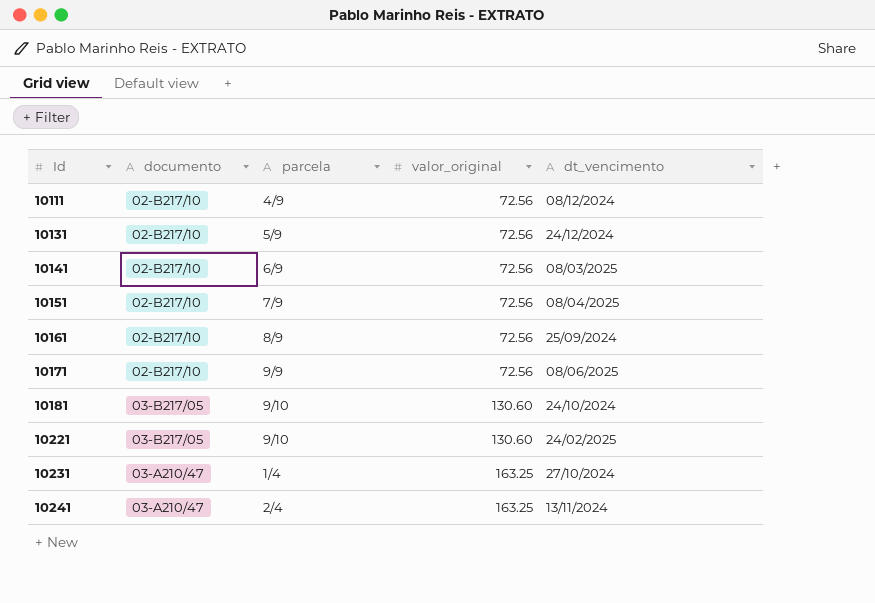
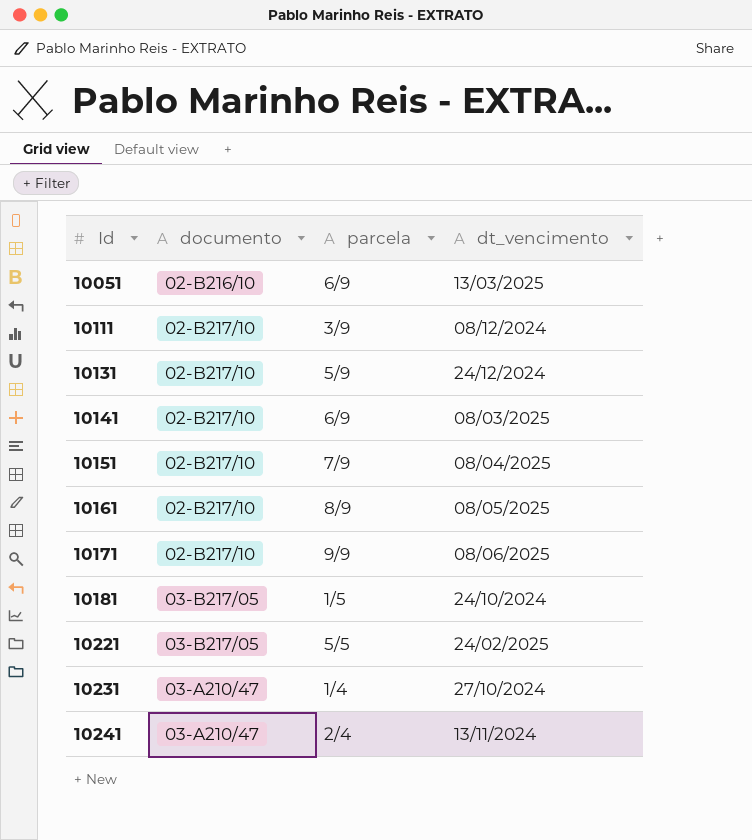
column valor_original | position: 4 -> none
row 10051: none -> 02-B216/10 | 6/9 | 13/03/2025
10111 | parcela: 4/9 -> 3/9
10161 | dt_vencimento: 25/09/2024 -> 08/05/2025
10181 | parcela: 9/10 -> 1/5
10221 | parcela: 9/10 -> 5/5

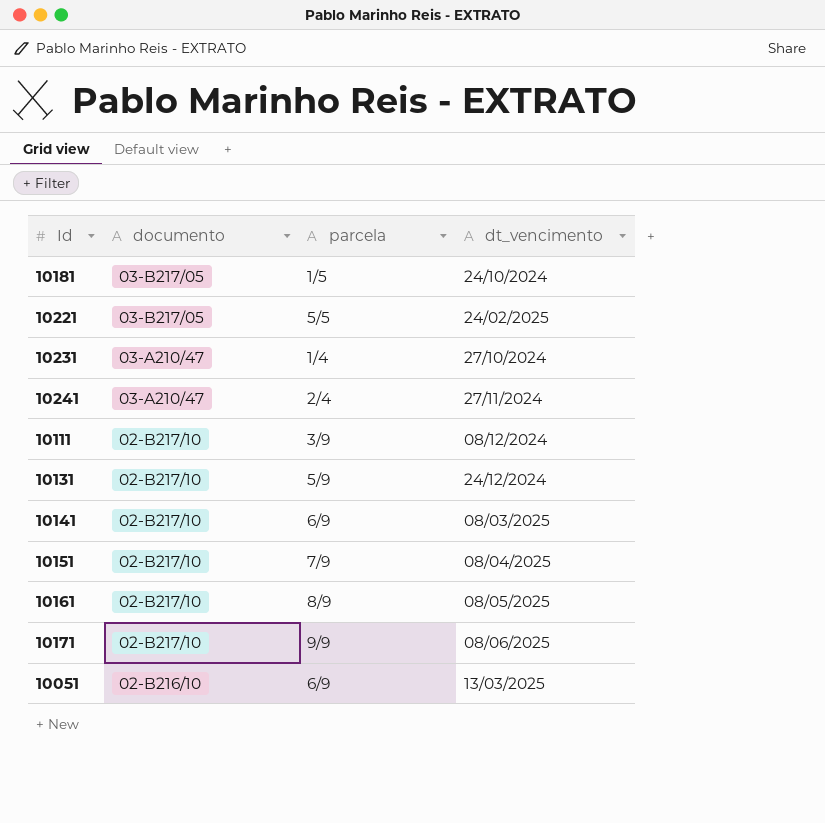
row order: Id ascending -> documento descending
10241 | dt_vencimento: 13/11/2024 -> 27/11/2024

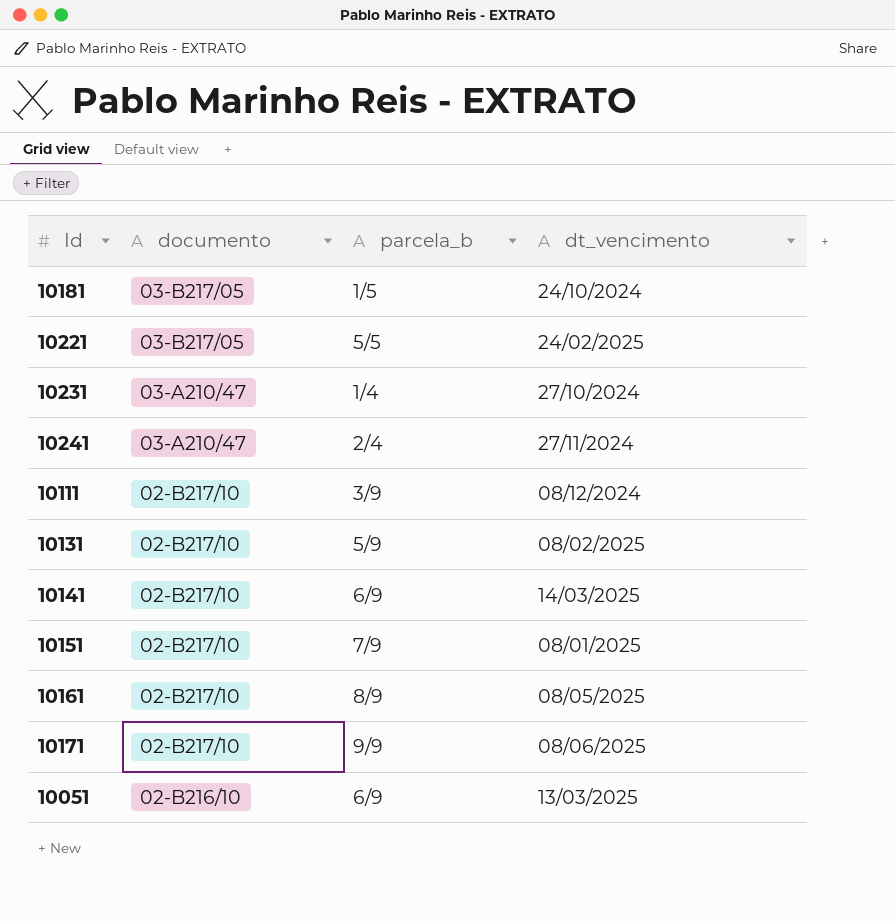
column name: parcela -> parcela_b
10131 | dt_vencimento: 24/12/2024 -> 08/02/2025
10141 | dt_vencimento: 08/03/2025 -> 14/03/2025
10151 | dt_vencimento: 08/04/2025 -> 08/01/2025

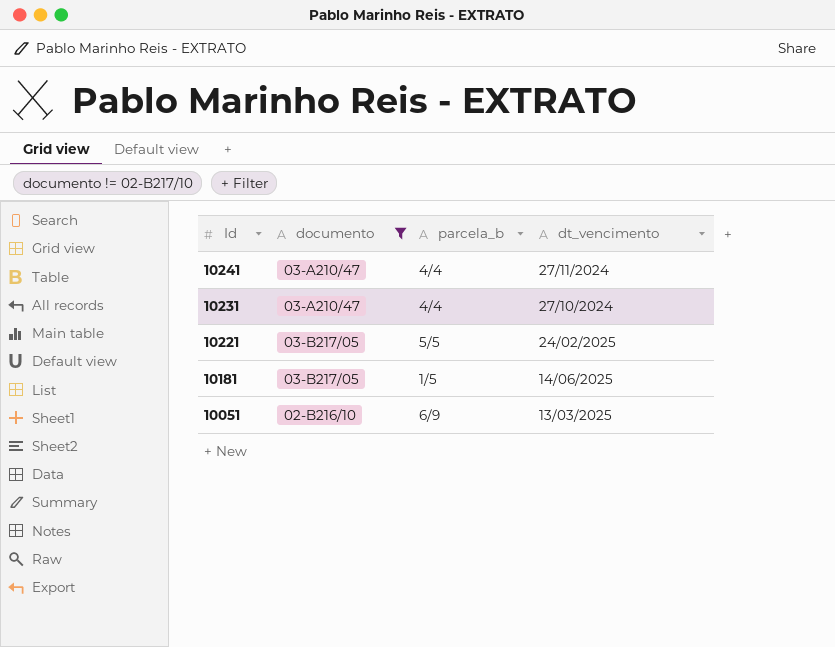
filter: none -> documento != 02-B217/10
row order: documento descending -> Id descending
10241 | parcela_b: 2/4 -> 4/4
10231 | parcela_b: 1/4 -> 4/4
10181 | dt_vencimento: 24/10/2024 -> 14/06/2025

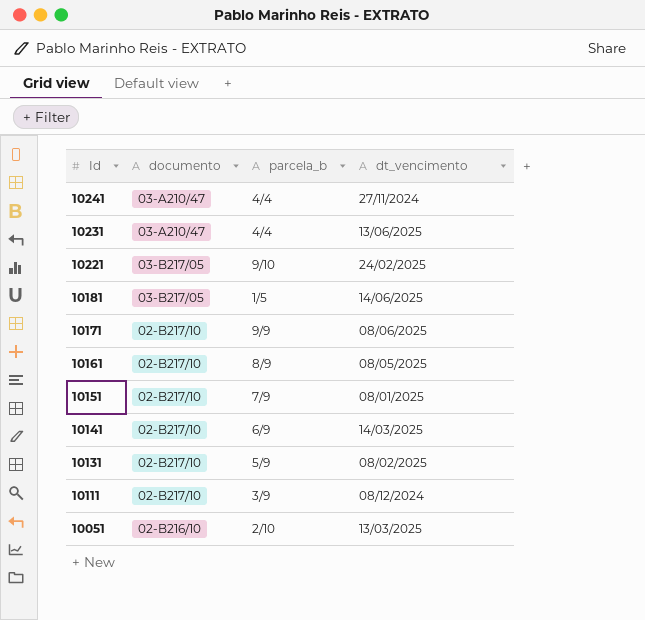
filter: documento != 02-B217/10 -> none
10231 | dt_vencimento: 27/10/2024 -> 13/06/2025
10221 | parcela_b: 5/5 -> 9/10
10051 | parcela_b: 6/9 -> 2/10

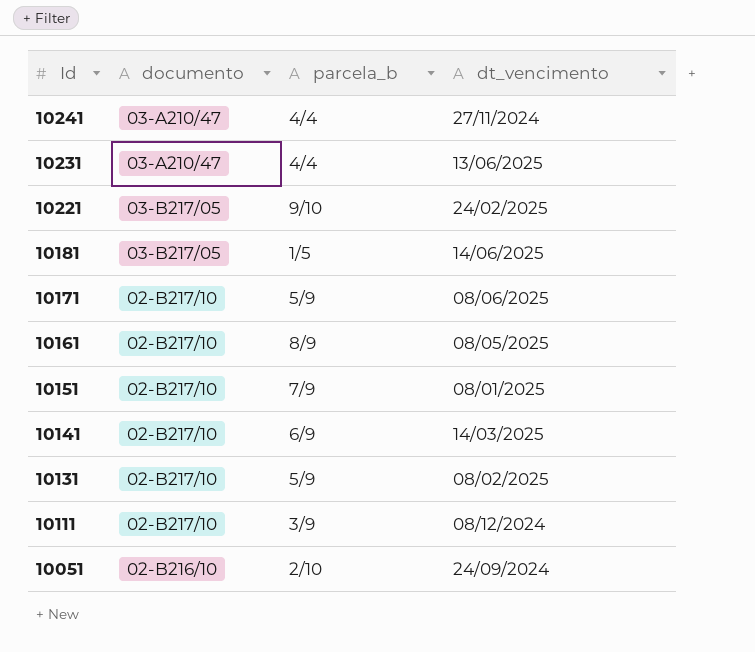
10171 | parcela_b: 9/9 -> 5/9
10051 | dt_vencimento: 13/03/2025 -> 24/09/2024

